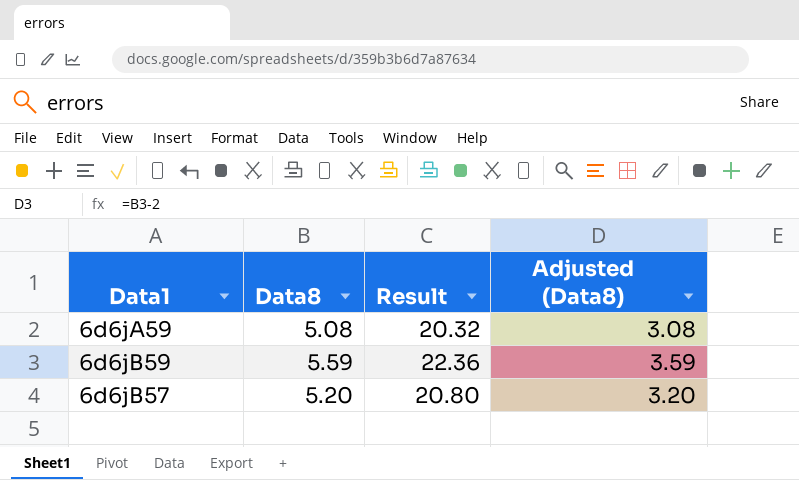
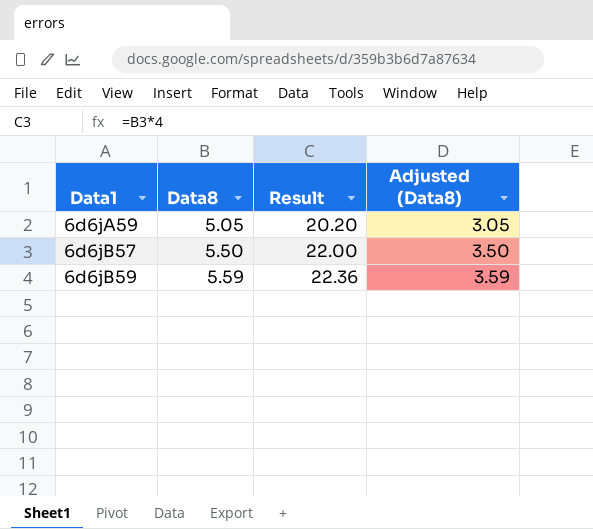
row order: none -> Data1 ascending
6d6jA59 | Data8: 5.08 -> 5.05
6d6jA59 | Result: 20.32 -> 20.20
6d6jA59 | Adjusted (Data8): 3.08 -> 3.05
6d6jB57 | Data8: 5.20 -> 5.50
6d6jB57 | Result: 20.80 -> 22.00
6d6jB57 | Adjusted (Data8): 3.20 -> 3.50

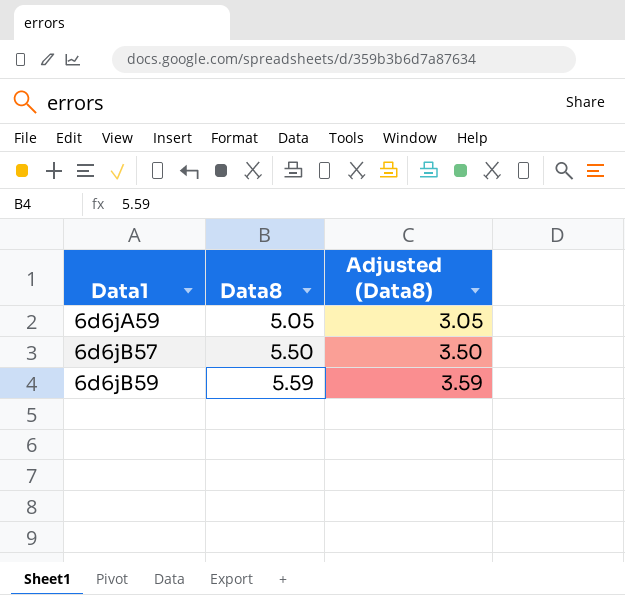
column Result | formula: [Data8] * 4 -> none

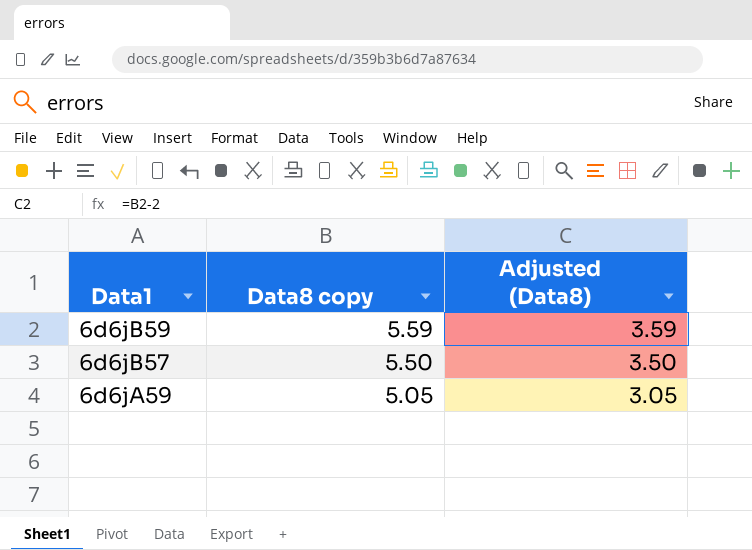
row order: Data1 ascending -> Data1 descending
column name: Data8 -> Data8 copy

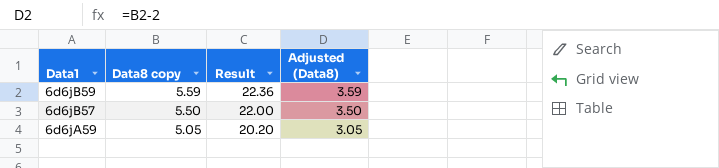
column Result | formula: none -> [Data8 copy] * 4

